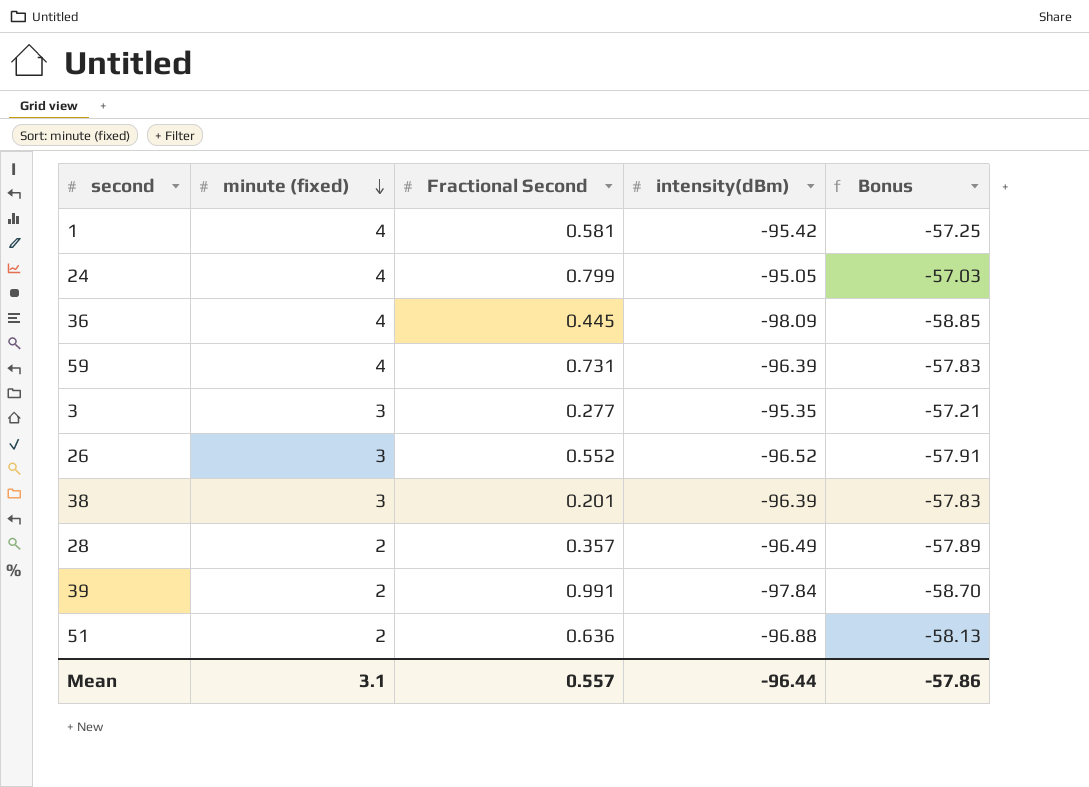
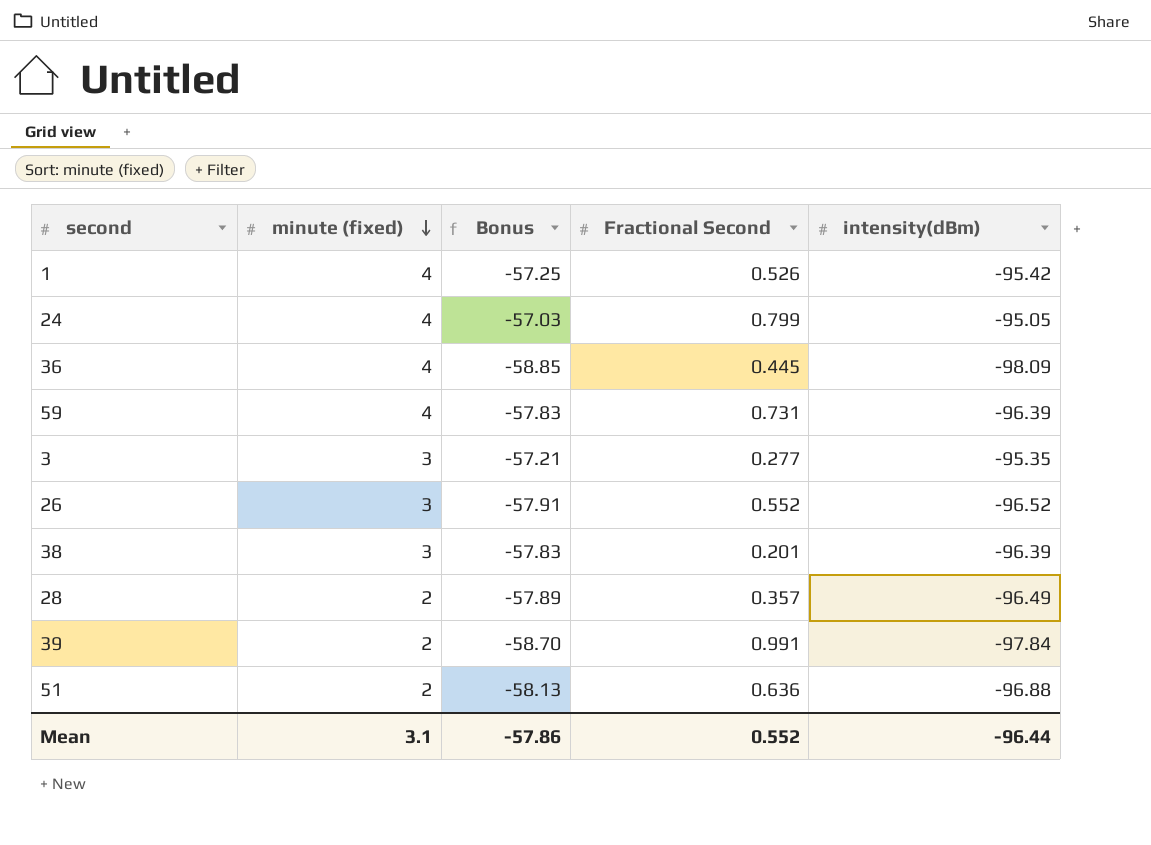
column Bonus | position: 5 -> 3
1 | Fractional Second: 0.581 -> 0.526
Mean | Fractional Second: 0.557 -> 0.552

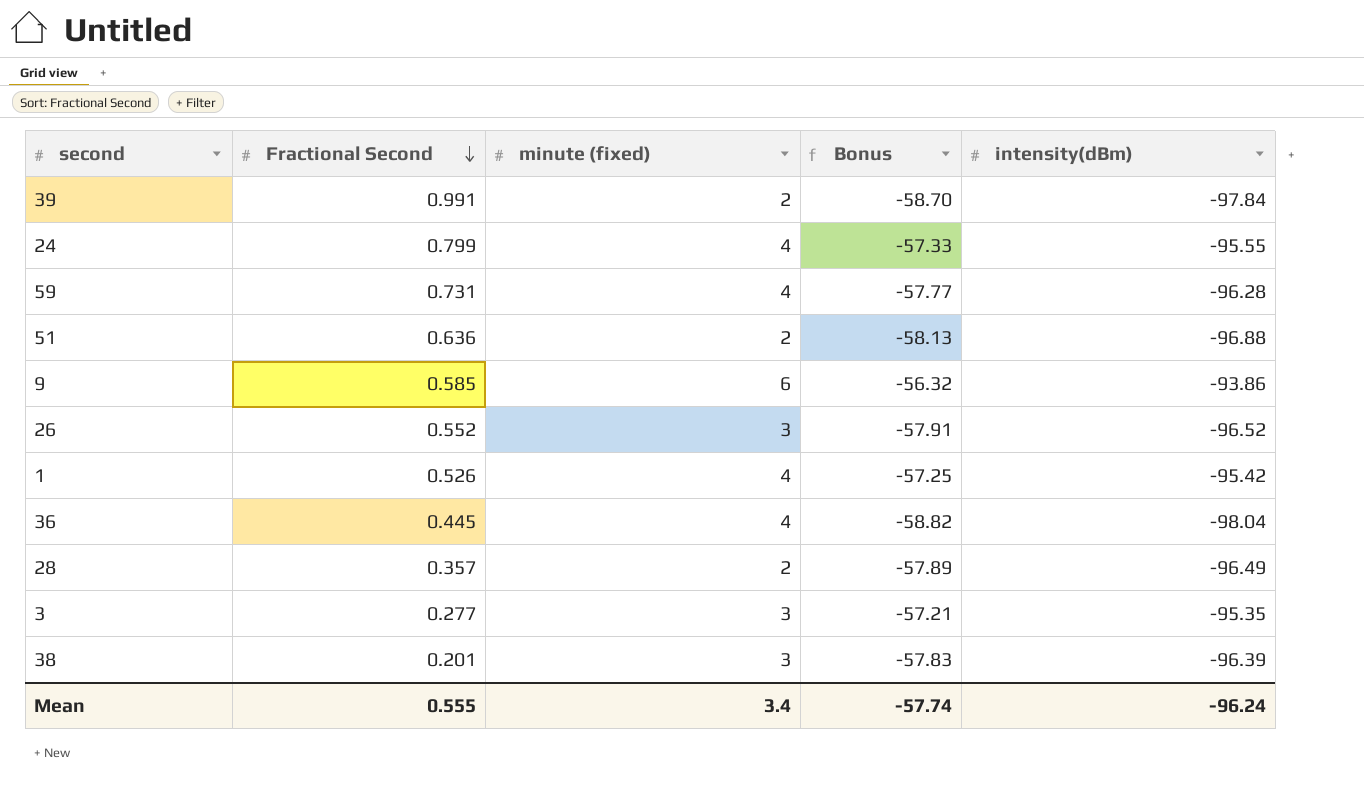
row order: minute (fixed) descending -> Fractional Second descending
column Fractional Second | position: 4 -> 2
24 | Bonus: -57.03 -> -57.33
24 | intensity(dBm): -95.05 -> -95.55
59 | Bonus: -57.83 -> -57.77
59 | intensity(dBm): -96.39 -> -96.28
row 9: none -> 0.585 | 6 | -56.32 | -93.86
36 | Bonus: -58.85 -> -58.82
36 | intensity(dBm): -98.09 -> -98.04
Mean | Fractional Second: 0.552 -> 0.555
Mean | minute (fixed): 3.1 -> 3.4
Mean | Bonus: -57.86 -> -57.74
Mean | intensity(dBm): -96.44 -> -96.24

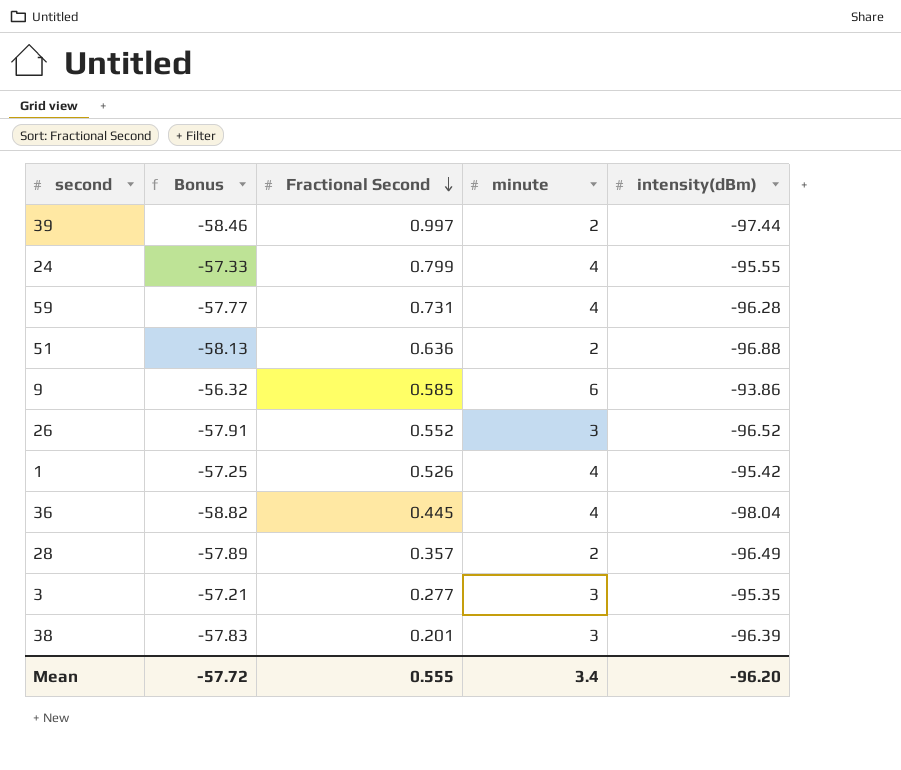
column Bonus | position: 4 -> 2
column name: minute (fixed) -> minute
39 | Bonus: -58.70 -> -58.46
39 | Fractional Second: 0.991 -> 0.997
39 | intensity(dBm): -97.84 -> -97.44
Mean | Bonus: -57.74 -> -57.72
Mean | intensity(dBm): -96.24 -> -96.20

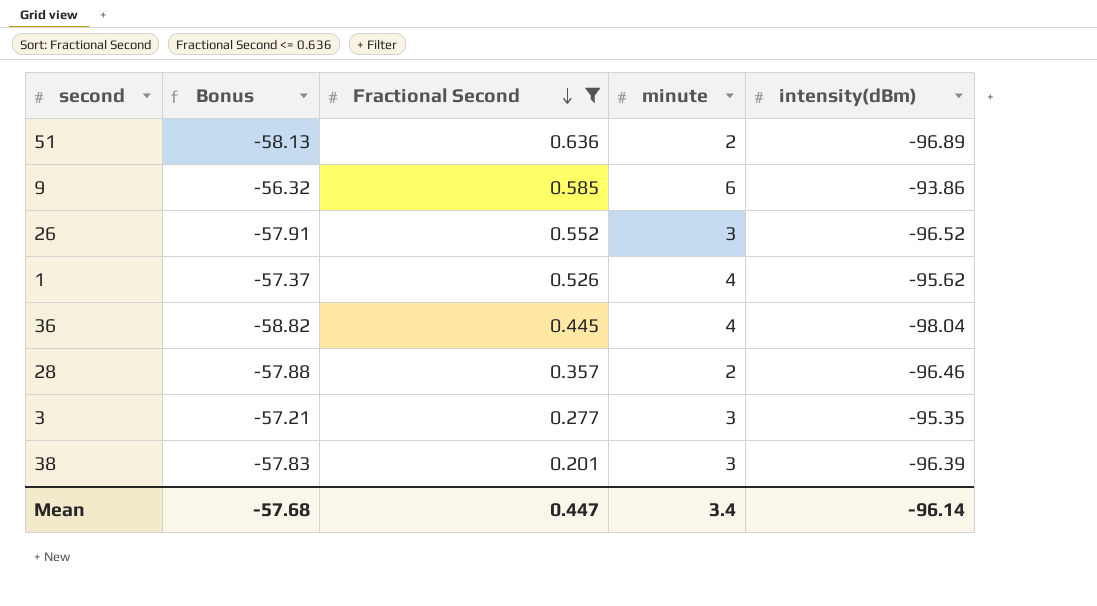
filter: none -> Fractional Second <= 0.636
51 | intensity(dBm): -96.88 -> -96.89
1 | Bonus: -57.25 -> -57.37
1 | intensity(dBm): -95.42 -> -95.62
28 | Bonus: -57.89 -> -57.88
28 | intensity(dBm): -96.49 -> -96.46
Mean | Bonus: -57.72 -> -57.68
Mean | Fractional Second: 0.555 -> 0.447
Mean | intensity(dBm): -96.20 -> -96.14

